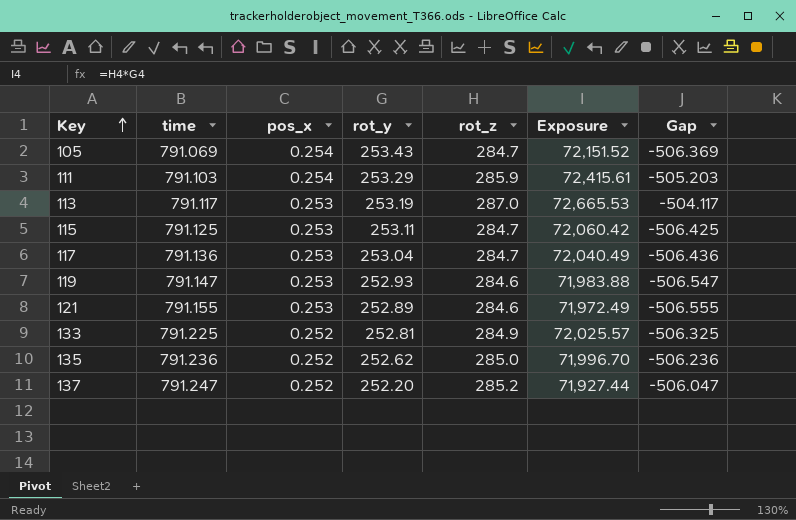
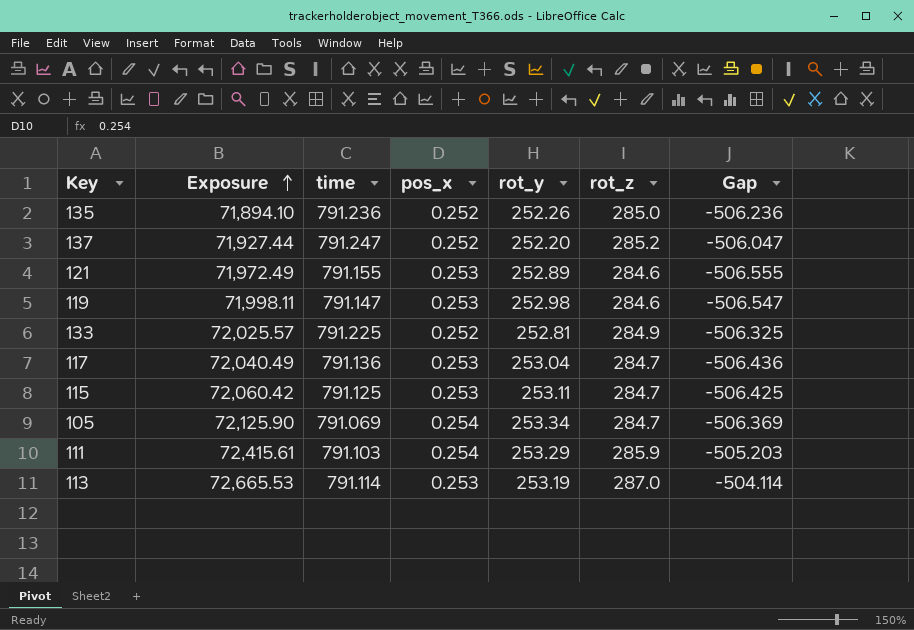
row order: Key ascending -> Exposure ascending
column Exposure | position: 6 -> 2
135 | Exposure: 71,996.70 -> 71,894.10
135 | rot_y: 252.62 -> 252.26
119 | Exposure: 71,983.88 -> 71,998.11
119 | rot_y: 252.93 -> 252.98
105 | Exposure: 72,151.52 -> 72,125.90
105 | rot_y: 253.43 -> 253.34
113 | time: 791.117 -> 791.114
113 | Gap: -504.117 -> -504.114

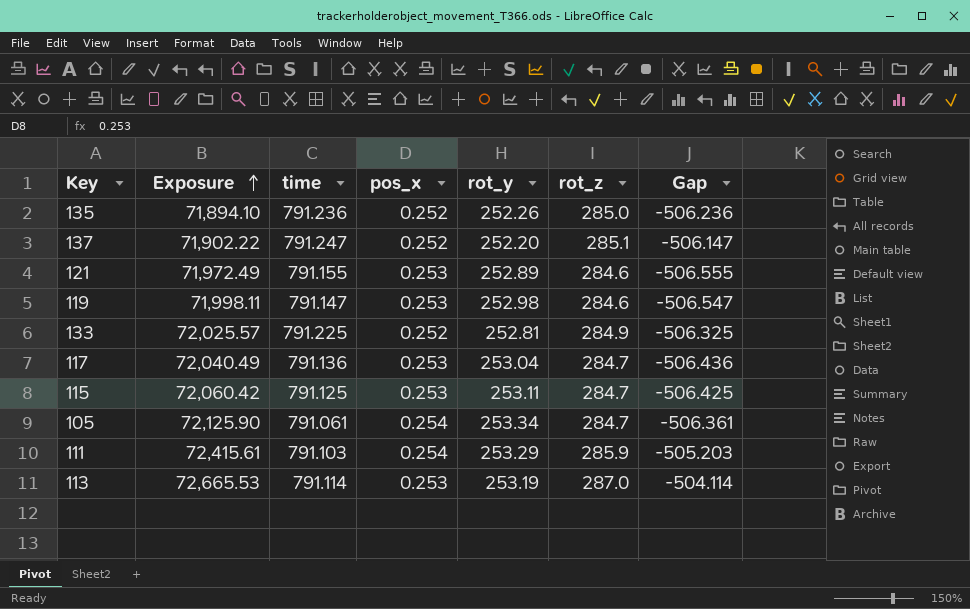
137 | Exposure: 71,927.44 -> 71,902.22
137 | rot_z: 285.2 -> 285.1
137 | Gap: -506.047 -> -506.147
105 | time: 791.069 -> 791.061
105 | Gap: -506.369 -> -506.361

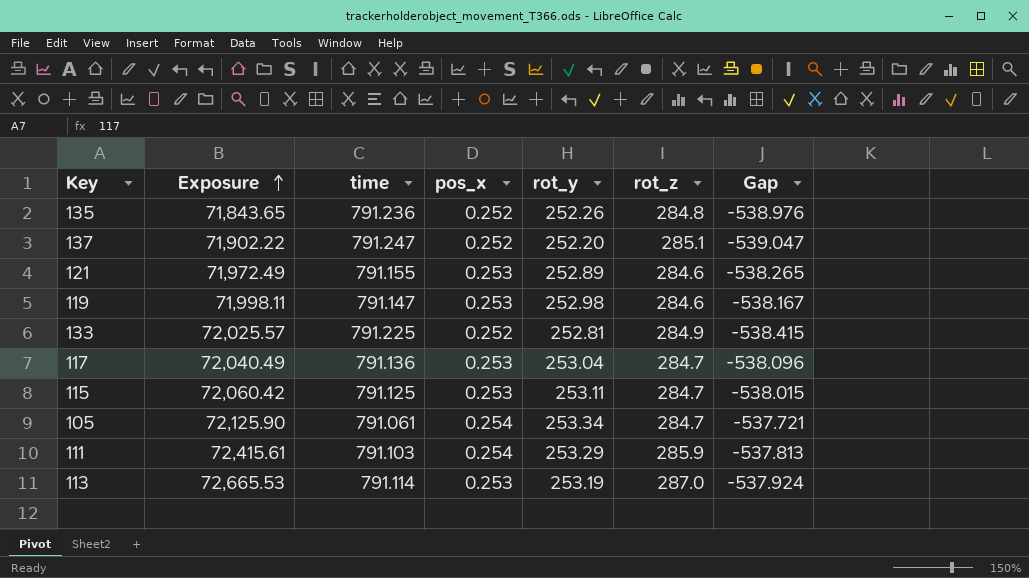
column Gap | formula: [rot_z] - [time] -> [rot_y] - [time]
135 | Exposure: 71,894.10 -> 71,843.65
135 | rot_z: 285.0 -> 284.8

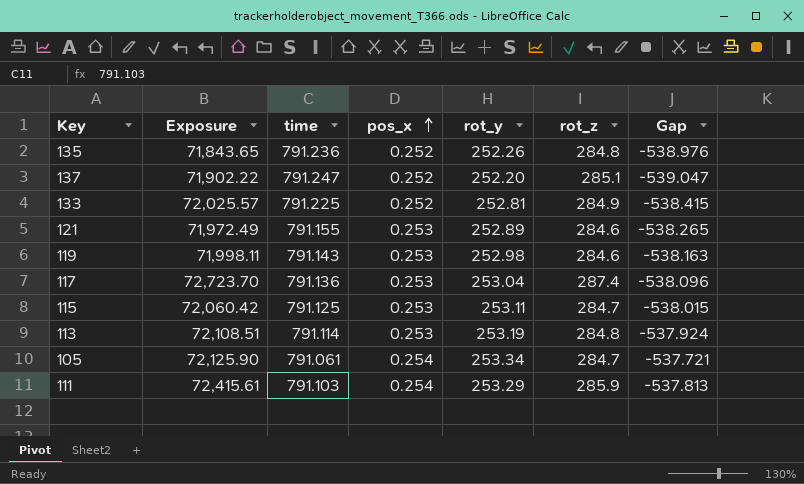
row order: Exposure ascending -> pos_x ascending
119 | time: 791.147 -> 791.143
119 | Gap: -538.167 -> -538.163
117 | Exposure: 72,040.49 -> 72,723.70
117 | rot_z: 284.7 -> 287.4
113 | Exposure: 72,665.53 -> 72,108.51
113 | rot_z: 287.0 -> 284.8

